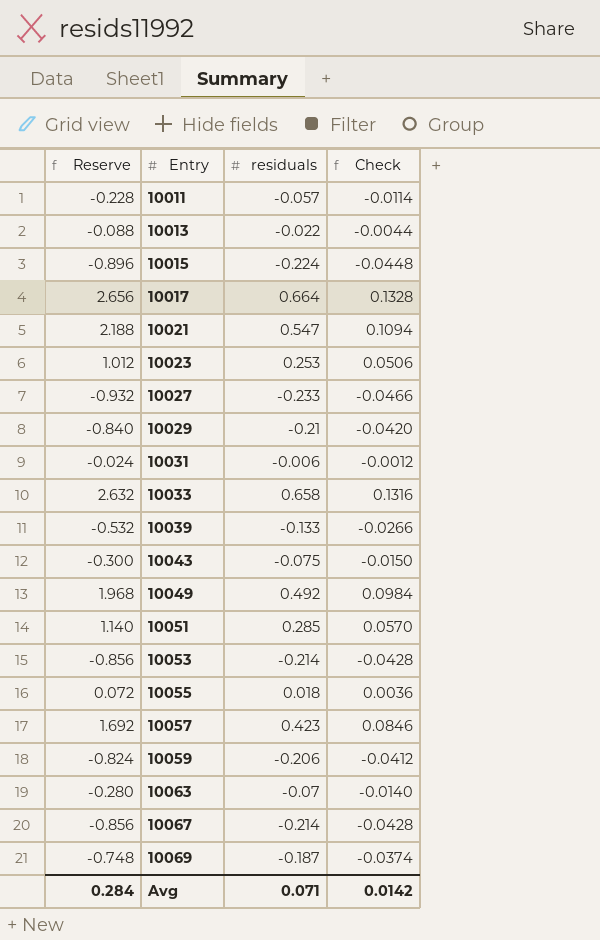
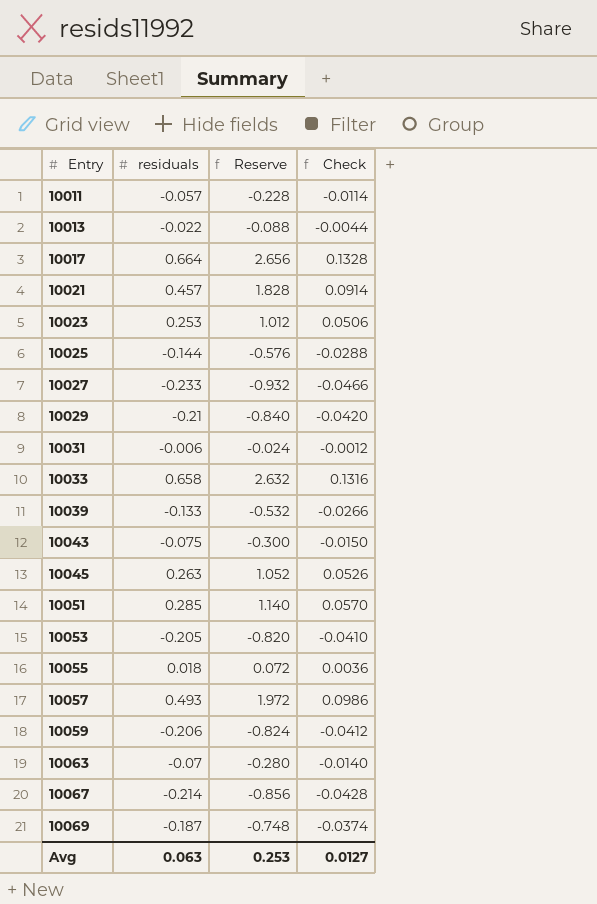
column Reserve | position: 1 -> 3
row 10015: -0.896 | -0.224 | -0.0448 -> none
row 10049: 1.968 | 0.492 | 0.0984 -> none
10021 | residuals: 0.547 -> 0.457
10021 | Reserve: 2.188 -> 1.828
10021 | Check: 0.1094 -> 0.0914
row 10025: none -> -0.144 | -0.576 | -0.0288
row 10045: none -> 0.263 | 1.052 | 0.0526
10053 | residuals: -0.214 -> -0.205
10053 | Reserve: -0.856 -> -0.820
10053 | Check: -0.0428 -> -0.0410
10057 | residuals: 0.423 -> 0.493
10057 | Reserve: 1.692 -> 1.972
10057 | Check: 0.0846 -> 0.0986
Avg | residuals: 0.071 -> 0.063
Avg | Reserve: 0.284 -> 0.253
Avg | Check: 0.0142 -> 0.0127

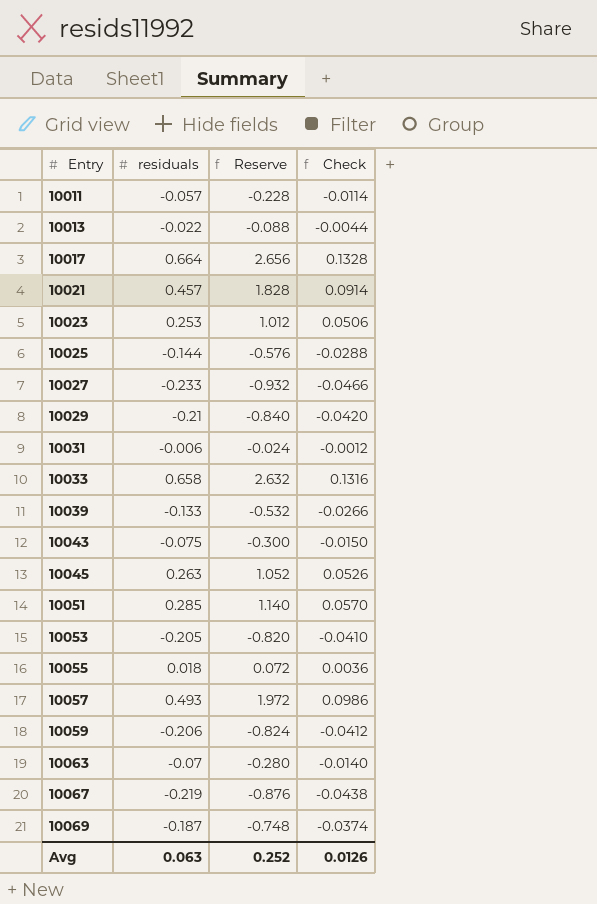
10067 | residuals: -0.214 -> -0.219
10067 | Reserve: -0.856 -> -0.876
10067 | Check: -0.0428 -> -0.0438
Avg | Reserve: 0.253 -> 0.252
Avg | Check: 0.0127 -> 0.0126

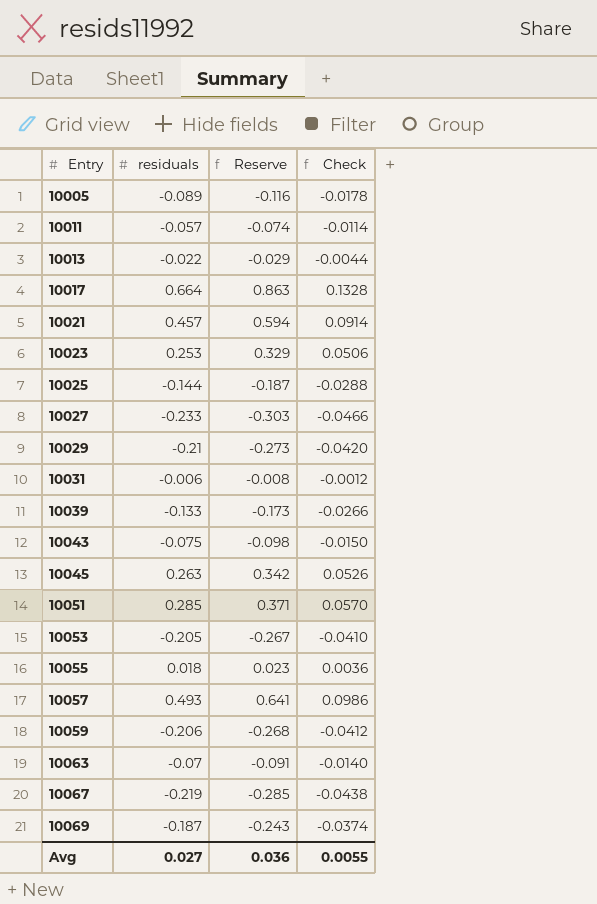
column Reserve | formula: [residuals] * 4 -> [residuals] * 1.3
row 10033: 0.658 | 2.632 | 0.1316 -> none
row 10005: none -> -0.089 | -0.116 | -0.0178
Avg | residuals: 0.063 -> 0.027
Avg | Reserve: 0.252 -> 0.036
Avg | Check: 0.0126 -> 0.0055

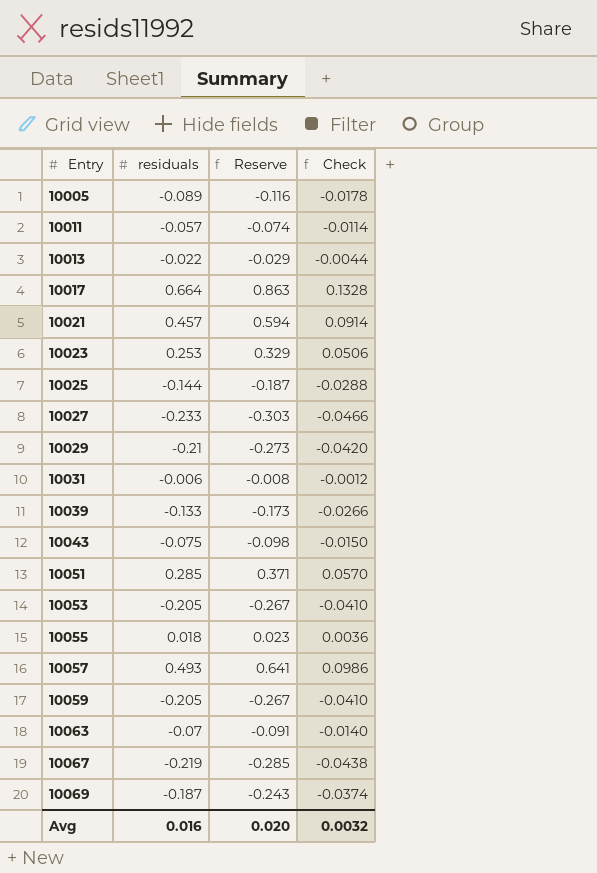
row 10045: 0.263 | 0.342 | 0.0526 -> none
10059 | residuals: -0.206 -> -0.205
10059 | Reserve: -0.268 -> -0.267
10059 | Check: -0.0412 -> -0.0410
Avg | residuals: 0.027 -> 0.016
Avg | Reserve: 0.036 -> 0.020
Avg | Check: 0.0055 -> 0.0032

